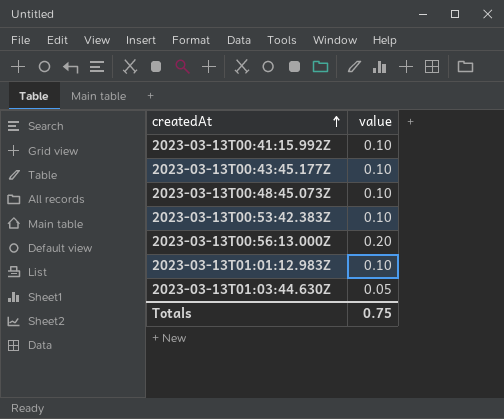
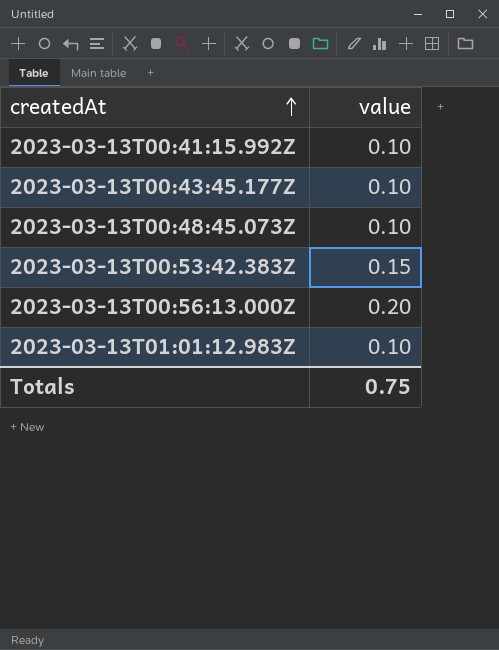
row 2023-03-13T01:03:44.630Z: 0.05 -> none
2023-03-13T00:53:42.383Z | value: 0.10 -> 0.15

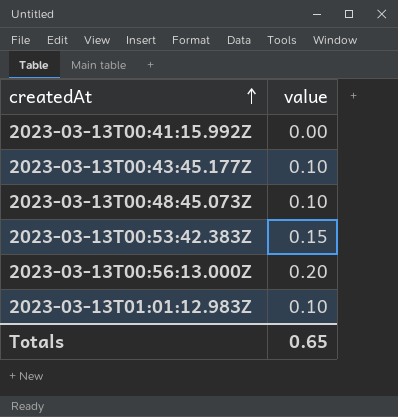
2023-03-13T00:41:15.992Z | value: 0.10 -> 0.00
Totals | value: 0.75 -> 0.65

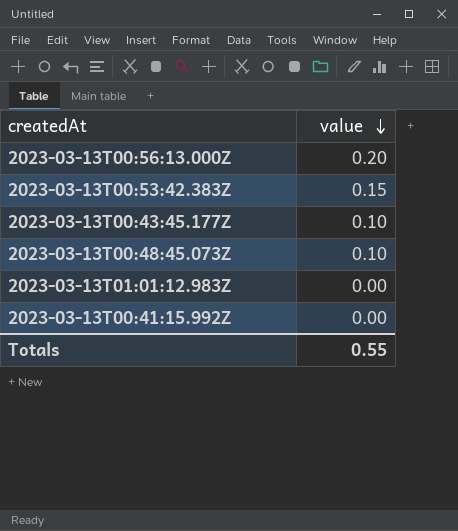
row order: createdAt ascending -> value descending
2023-03-13T01:01:12.983Z | value: 0.10 -> 0.00
Totals | value: 0.65 -> 0.55

